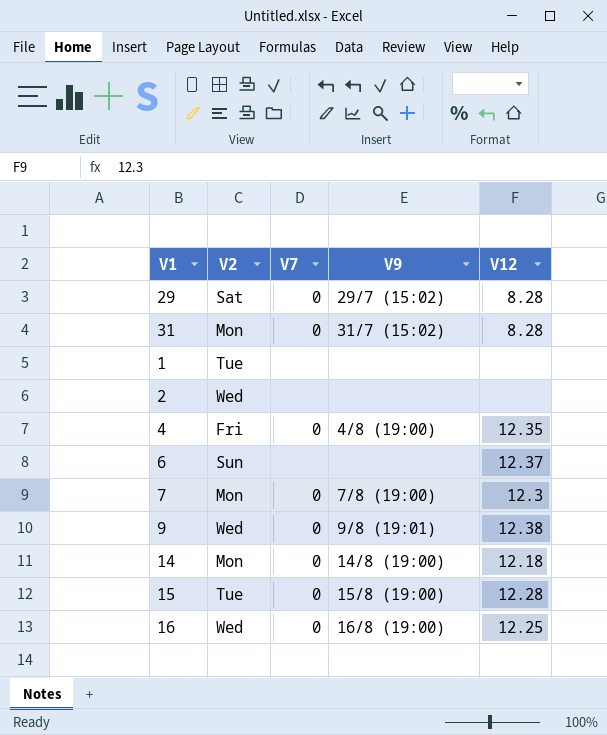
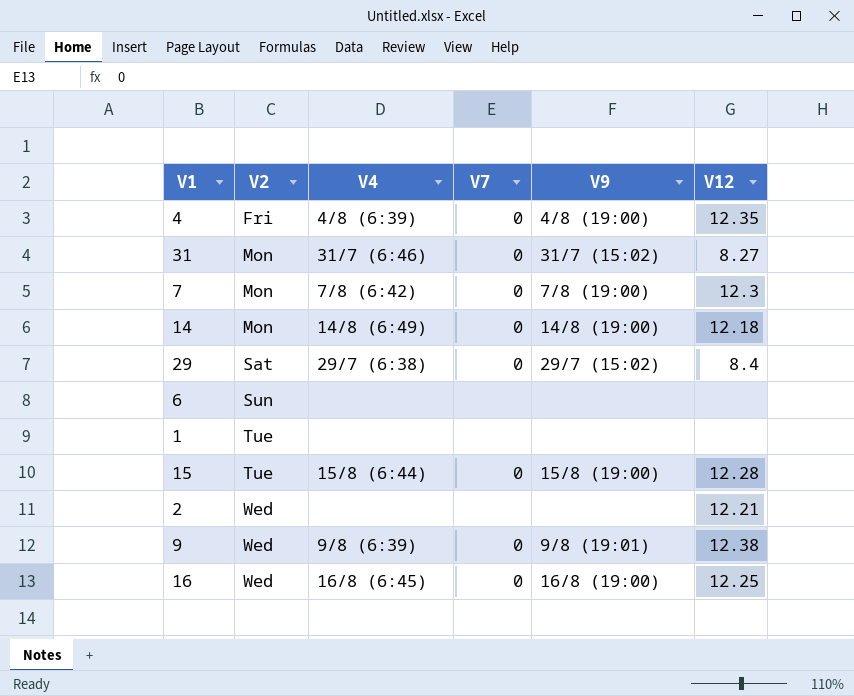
row order: none -> V2 ascending
column V4 | position: none -> 3
31 | V12: 8.28 -> 8.27
29 | V12: 8.28 -> 8.4
6 | V12: 12.37 -> none
2 | V12: none -> 12.21

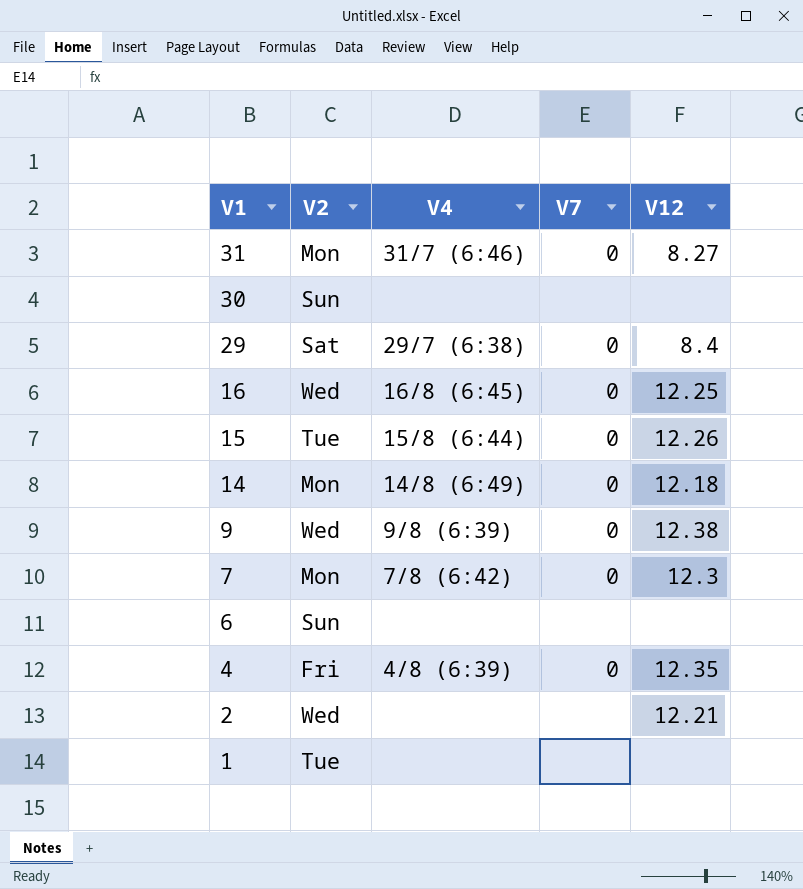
row order: V2 ascending -> V1 descending
column V9 | position: 5 -> none
row 30: none -> Sun | none | none | none
15 | V12: 12.28 -> 12.26

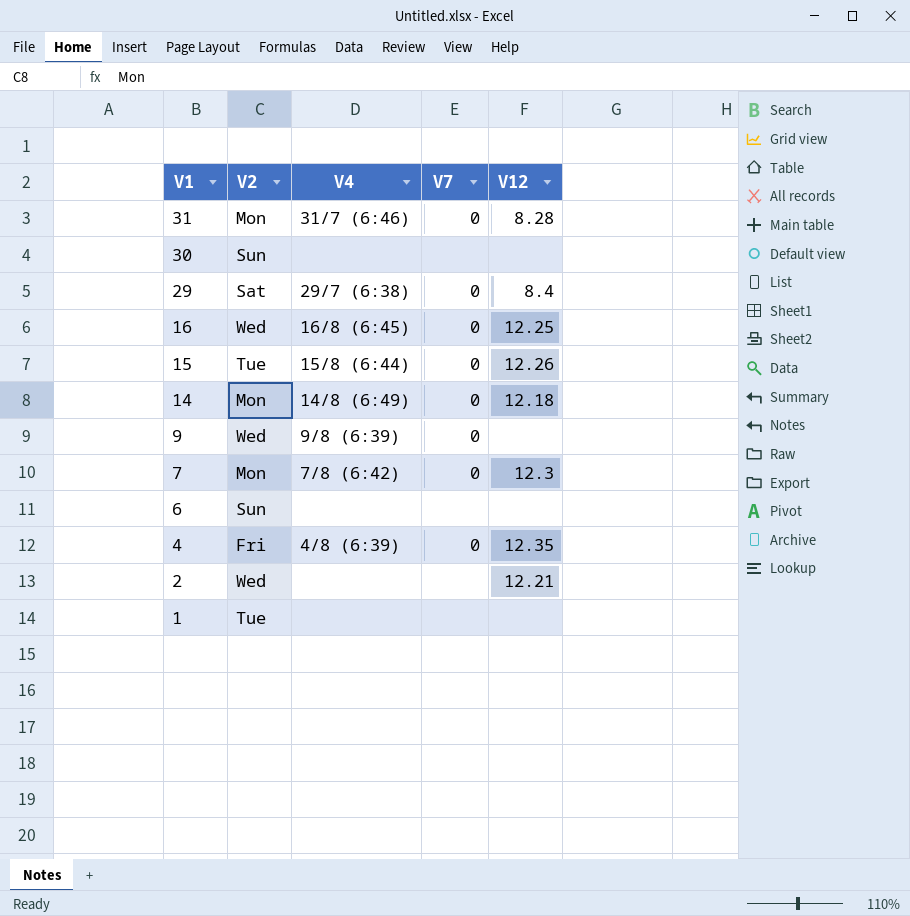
31 | V12: 8.27 -> 8.28
9 | V12: 12.38 -> none

